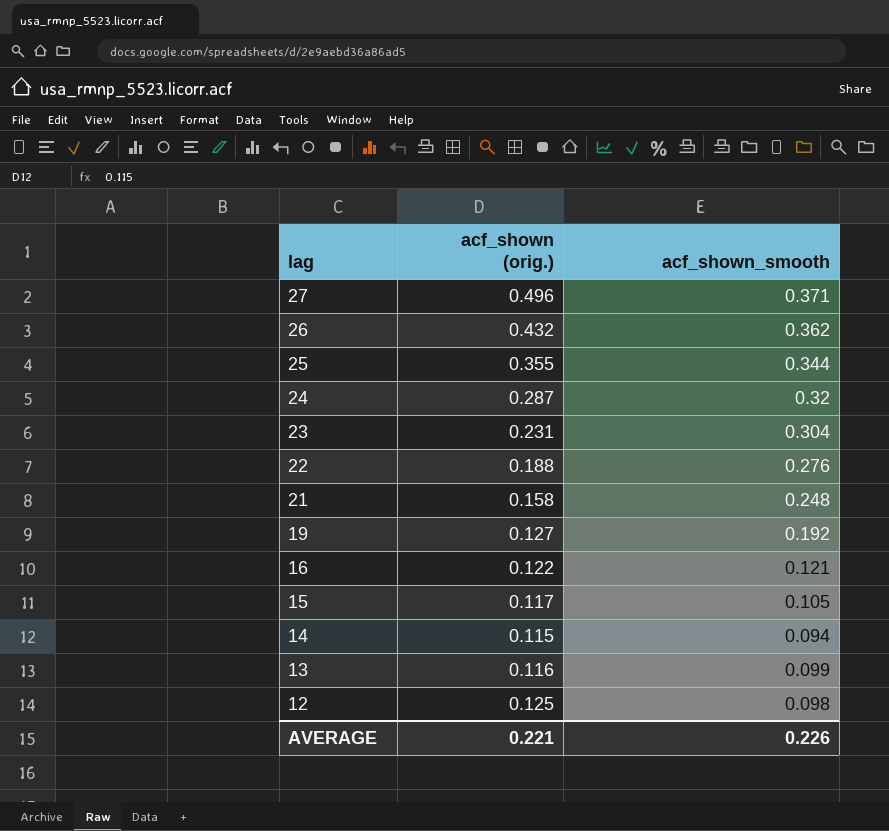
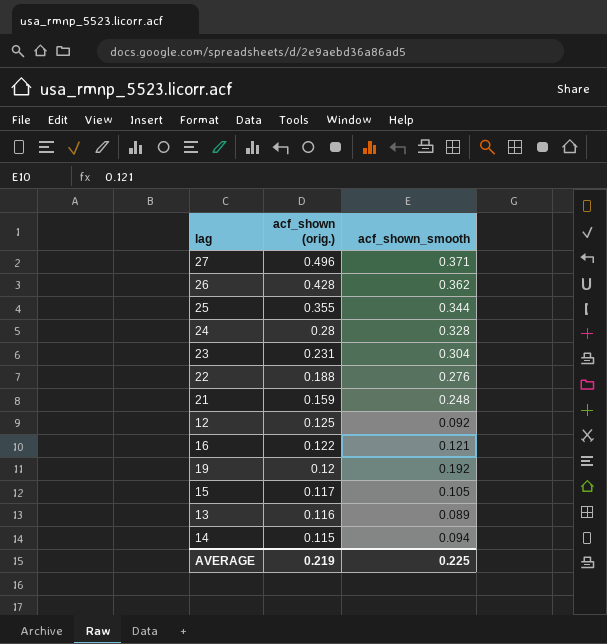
row order: lag descending -> acf_shown (orig.) descending
26 | acf_shown (orig.): 0.432 -> 0.428
24 | acf_shown (orig.): 0.287 -> 0.28
24 | acf_shown_smooth: 0.32 -> 0.328
21 | acf_shown (orig.): 0.158 -> 0.159
12 | acf_shown_smooth: 0.098 -> 0.092
19 | acf_shown (orig.): 0.127 -> 0.12
13 | acf_shown_smooth: 0.099 -> 0.089
AVERAGE | acf_shown (orig.): 0.221 -> 0.219
AVERAGE | acf_shown_smooth: 0.226 -> 0.225

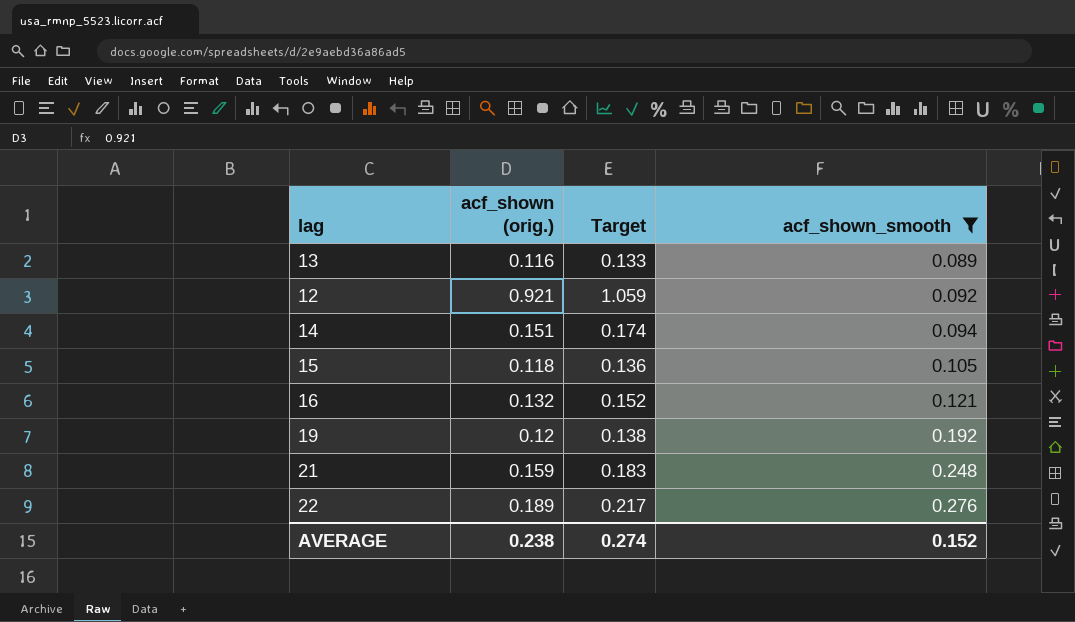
filter: none -> acf_shown_smooth <= 0.276
row order: acf_shown (orig.) descending -> acf_shown_smooth ascending
column Target | formula: none -> [acf_shown (orig.)] * 1.15
12 | acf_shown (orig.): 0.125 -> 0.921
14 | acf_shown (orig.): 0.115 -> 0.151
15 | acf_shown (orig.): 0.117 -> 0.118
16 | acf_shown (orig.): 0.122 -> 0.132
22 | acf_shown (orig.): 0.188 -> 0.189
AVERAGE | acf_shown (orig.): 0.219 -> 0.238
AVERAGE | acf_shown_smooth: 0.225 -> 0.152

